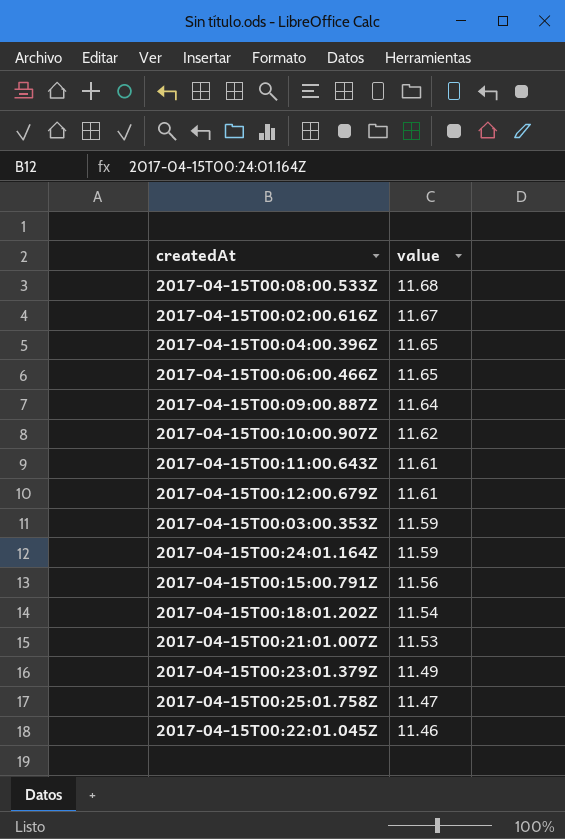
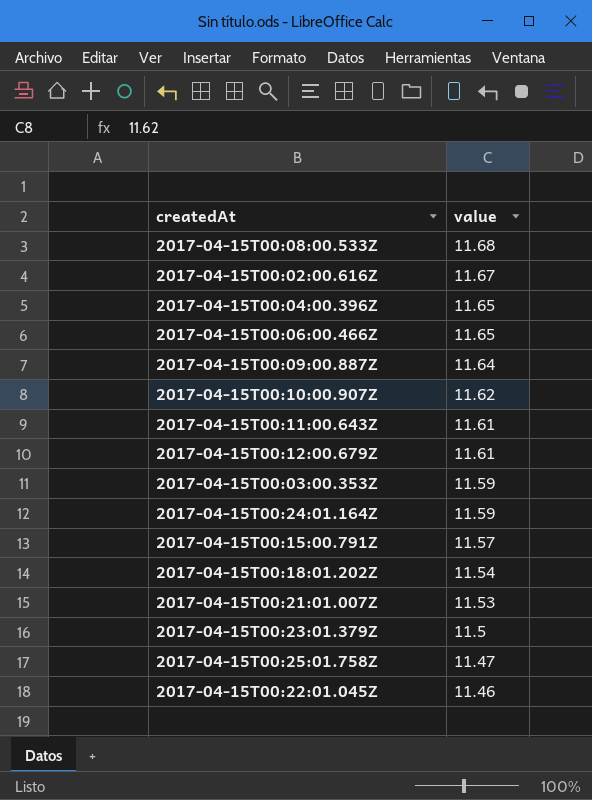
2017-04-15T00:15:00.791Z | value: 11.56 -> 11.57
2017-04-15T00:23:01.379Z | value: 11.49 -> 11.5

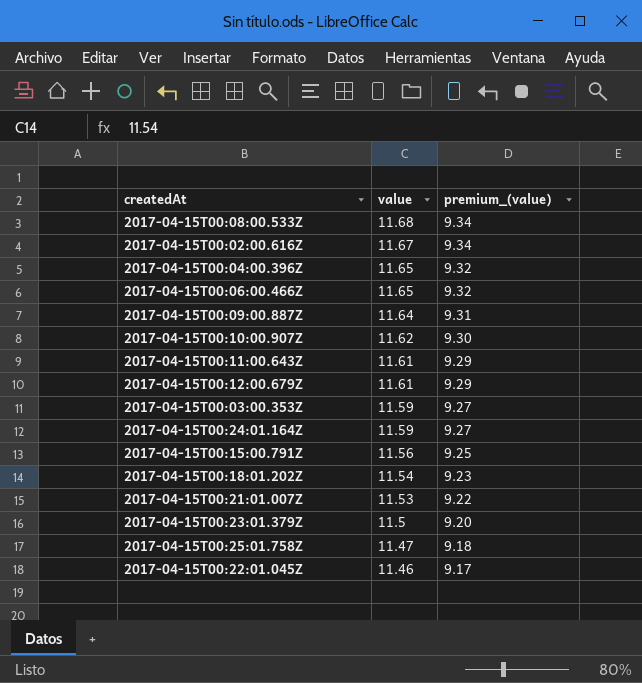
column premium_(value) | formula: none -> [value] * 0.8
2017-04-15T00:15:00.791Z | value: 11.57 -> 11.56

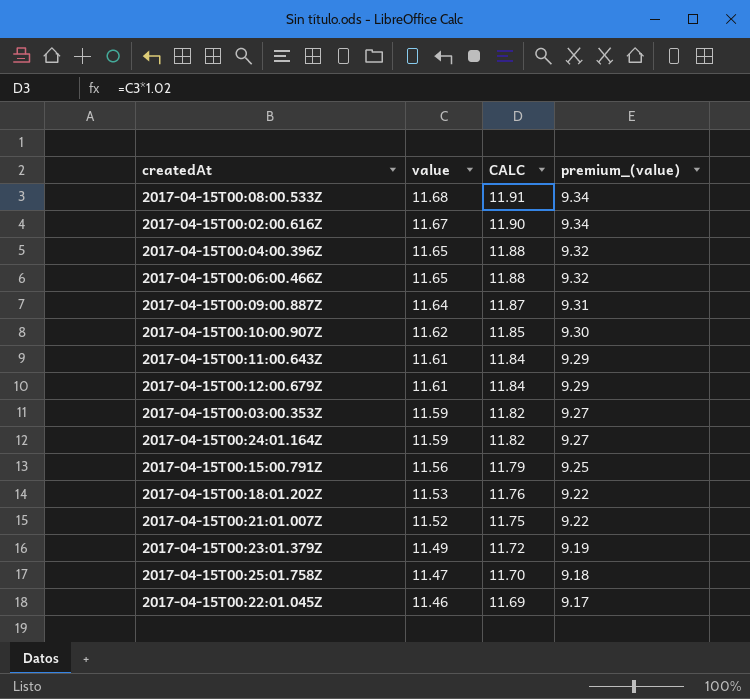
column CALC | formula: none -> [value] * 1.02
2017-04-15T00:18:01.202Z | value: 11.54 -> 11.53
2017-04-15T00:18:01.202Z | premium_(value): 9.23 -> 9.22
2017-04-15T00:21:01.007Z | value: 11.53 -> 11.52
2017-04-15T00:23:01.379Z | value: 11.5 -> 11.49
2017-04-15T00:23:01.379Z | premium_(value): 9.20 -> 9.19

